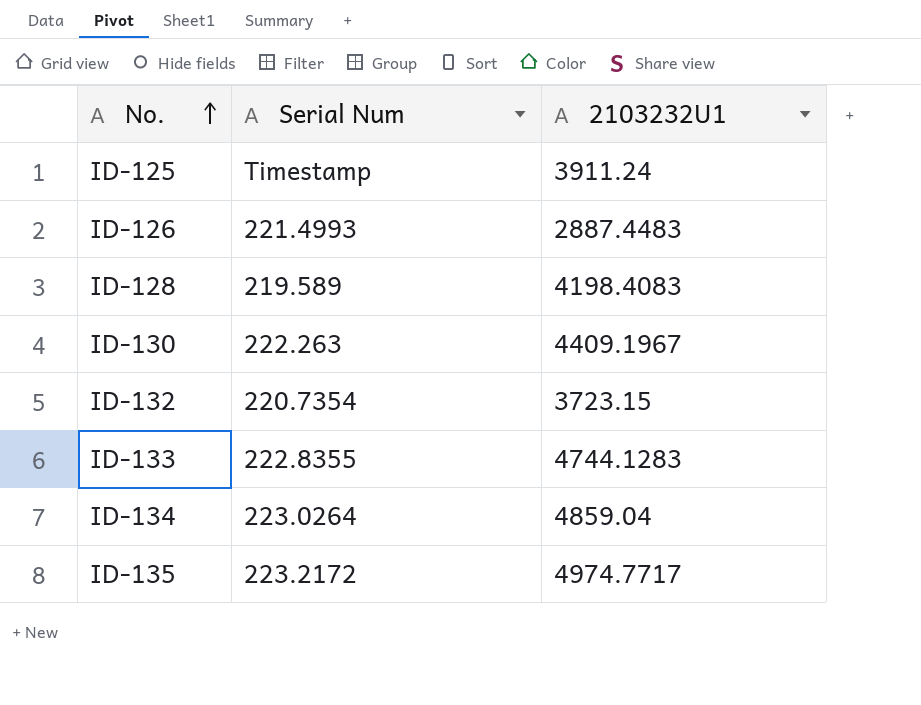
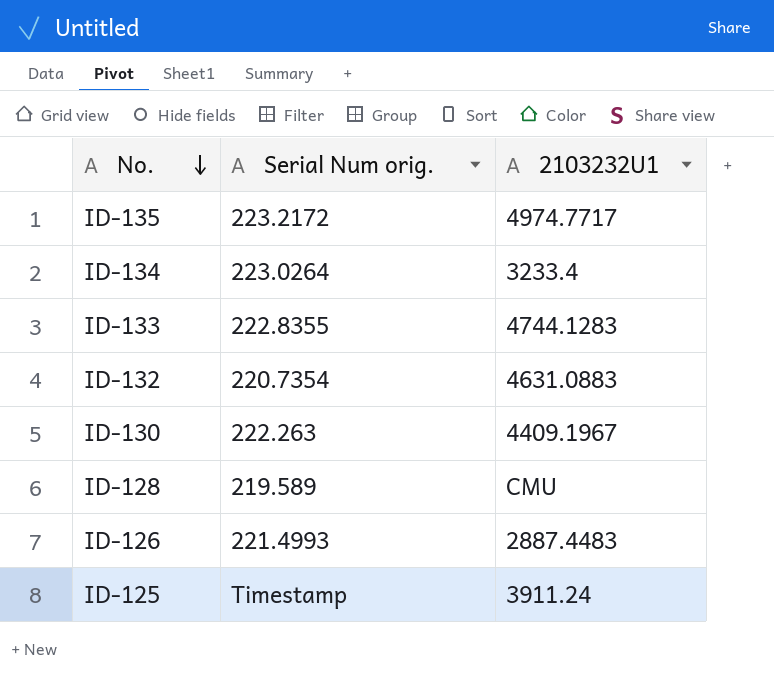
row order: No. ascending -> No. descending
column name: Serial Num -> Serial Num orig.
ID-134 | 2103232U1: 4859.04 -> 3233.4
ID-132 | 2103232U1: 3723.15 -> 4631.0883
ID-128 | 2103232U1: 4198.4083 -> CMU

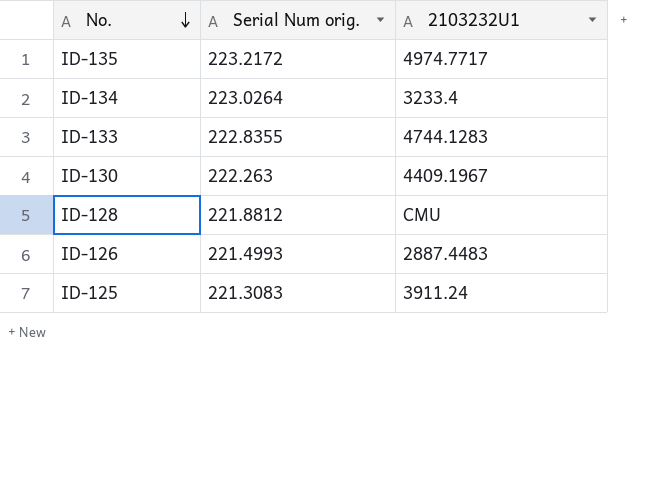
row ID-132: 220.7354 | 4631.0883 -> none
ID-128 | Serial Num orig.: 219.589 -> 221.8812
ID-125 | Serial Num orig.: Timestamp -> 221.3083

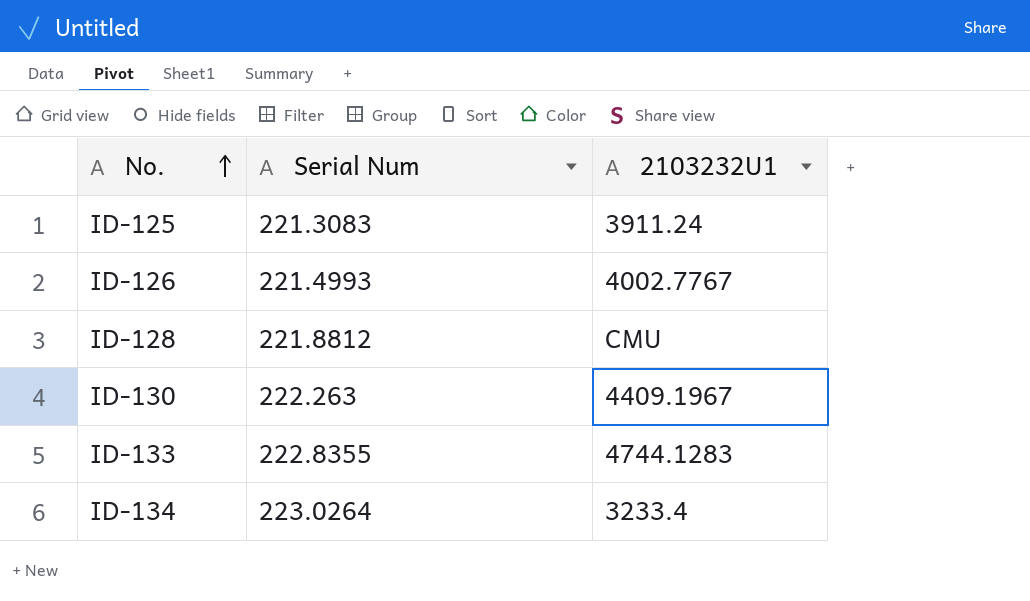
row order: No. descending -> No. ascending
column name: Serial Num orig. -> Serial Num
row ID-135: 223.2172 | 4974.7717 -> none
ID-126 | 2103232U1: 2887.4483 -> 4002.7767

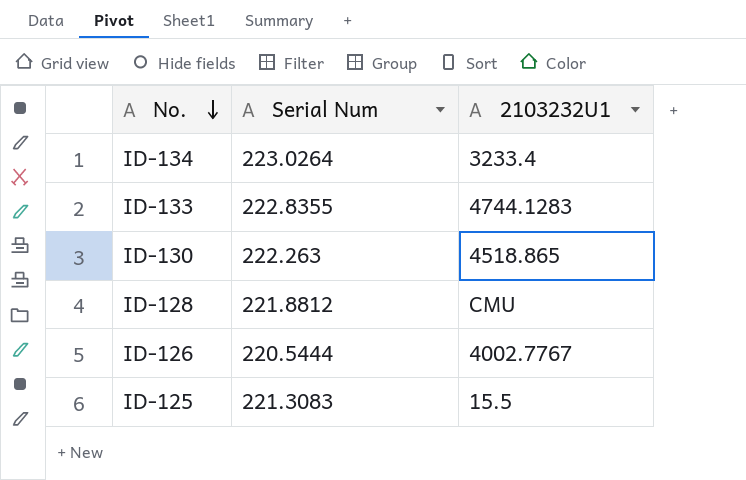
row order: No. ascending -> No. descending
ID-130 | 2103232U1: 4409.1967 -> 4518.865
ID-126 | Serial Num: 221.4993 -> 220.5444
ID-125 | 2103232U1: 3911.24 -> 15.5

